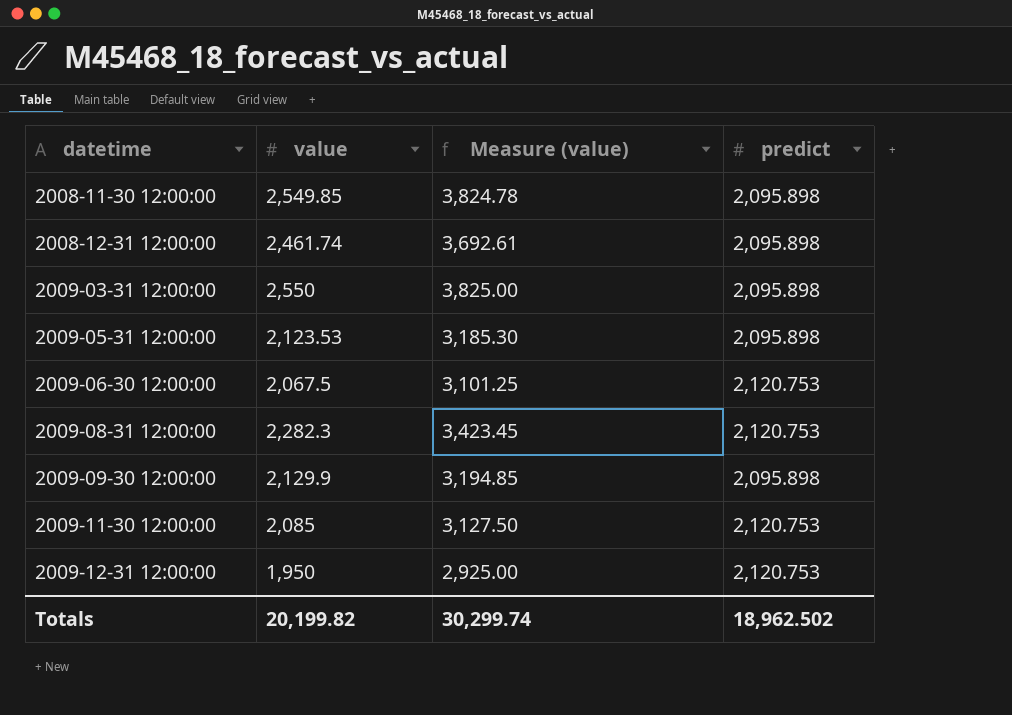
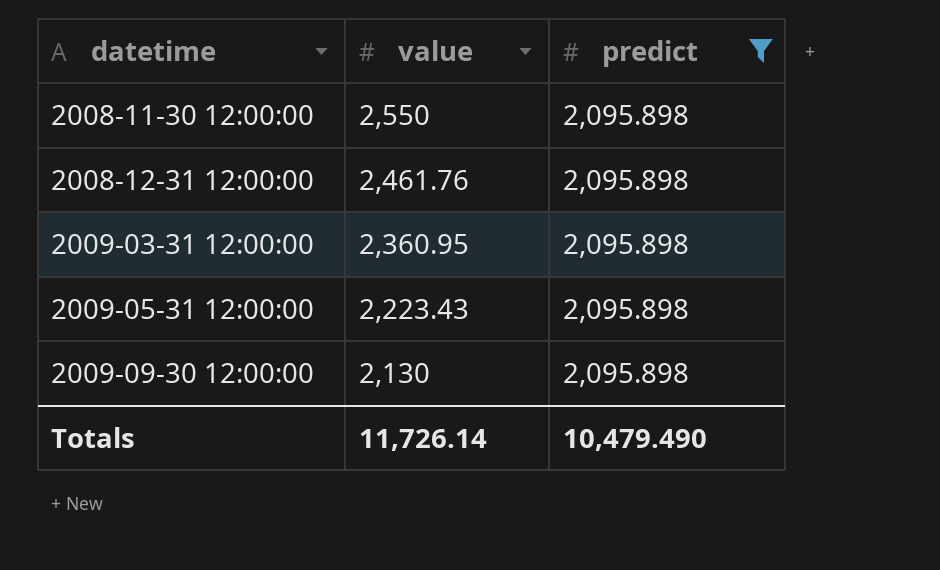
filter: none -> predict = 2,095.898
column Measure (value) | formula: [value] * 1.5 -> none
2008-11-30 12:00:00 | value: 2,549.85 -> 2,550
2008-12-31 12:00:00 | value: 2,461.74 -> 2,461.76
2009-03-31 12:00:00 | value: 2,550 -> 2,360.95
2009-05-31 12:00:00 | value: 2,123.53 -> 2,223.43
2009-09-30 12:00:00 | value: 2,129.9 -> 2,130
Totals | value: 20,199.82 -> 11,726.14
Totals | predict: 18,962.502 -> 10,479.490

